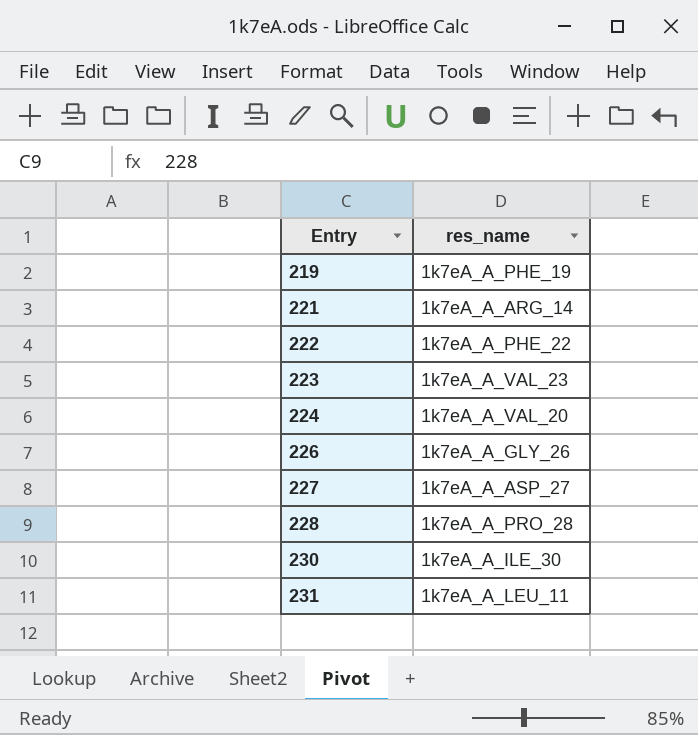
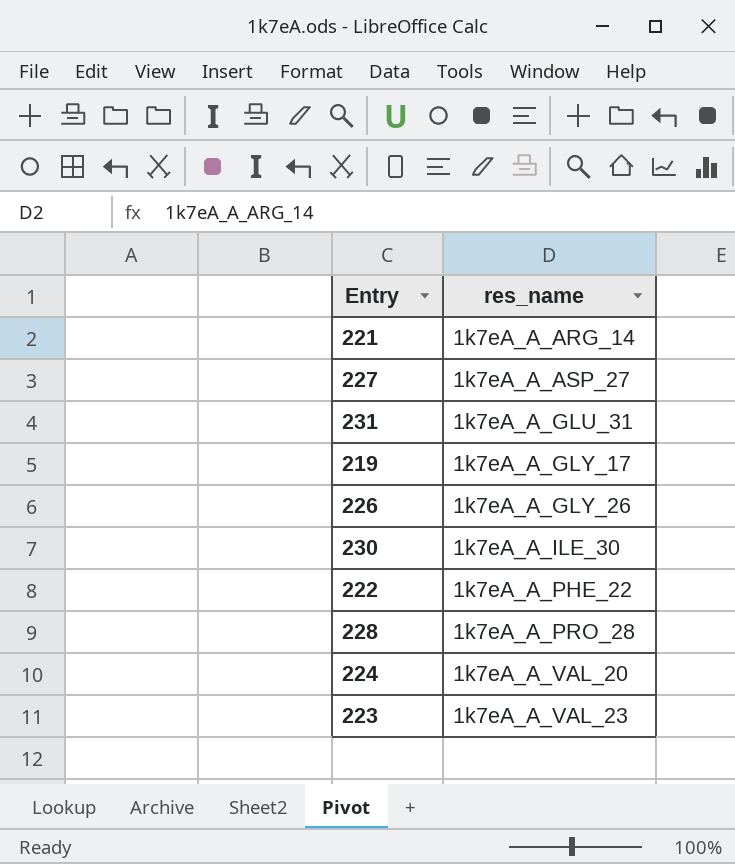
row order: Entry ascending -> res_name ascending
231 | res_name: 1k7eA_A_LEU_11 -> 1k7eA_A_GLU_31
219 | res_name: 1k7eA_A_PHE_19 -> 1k7eA_A_GLY_17

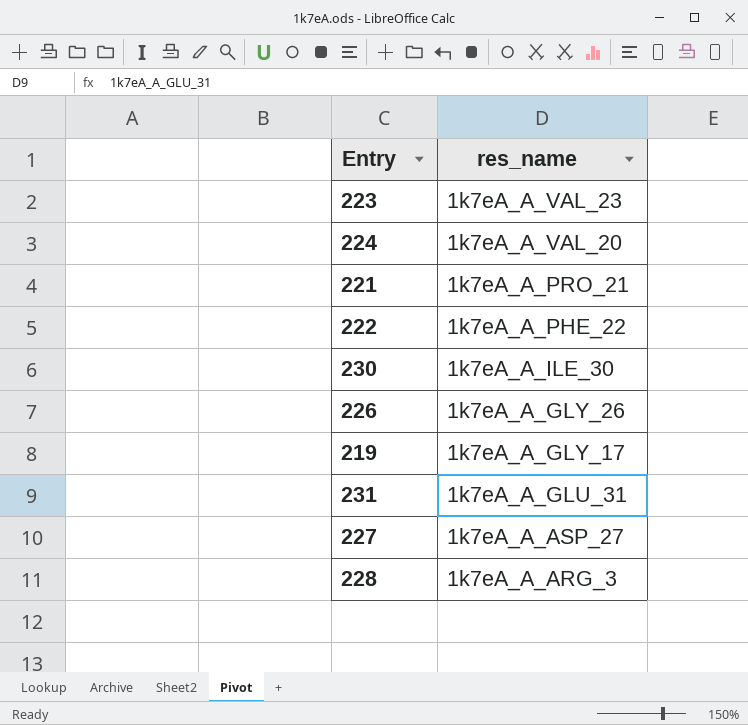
row order: res_name ascending -> res_name descending
221 | res_name: 1k7eA_A_ARG_14 -> 1k7eA_A_PRO_21
228 | res_name: 1k7eA_A_PRO_28 -> 1k7eA_A_ARG_3

